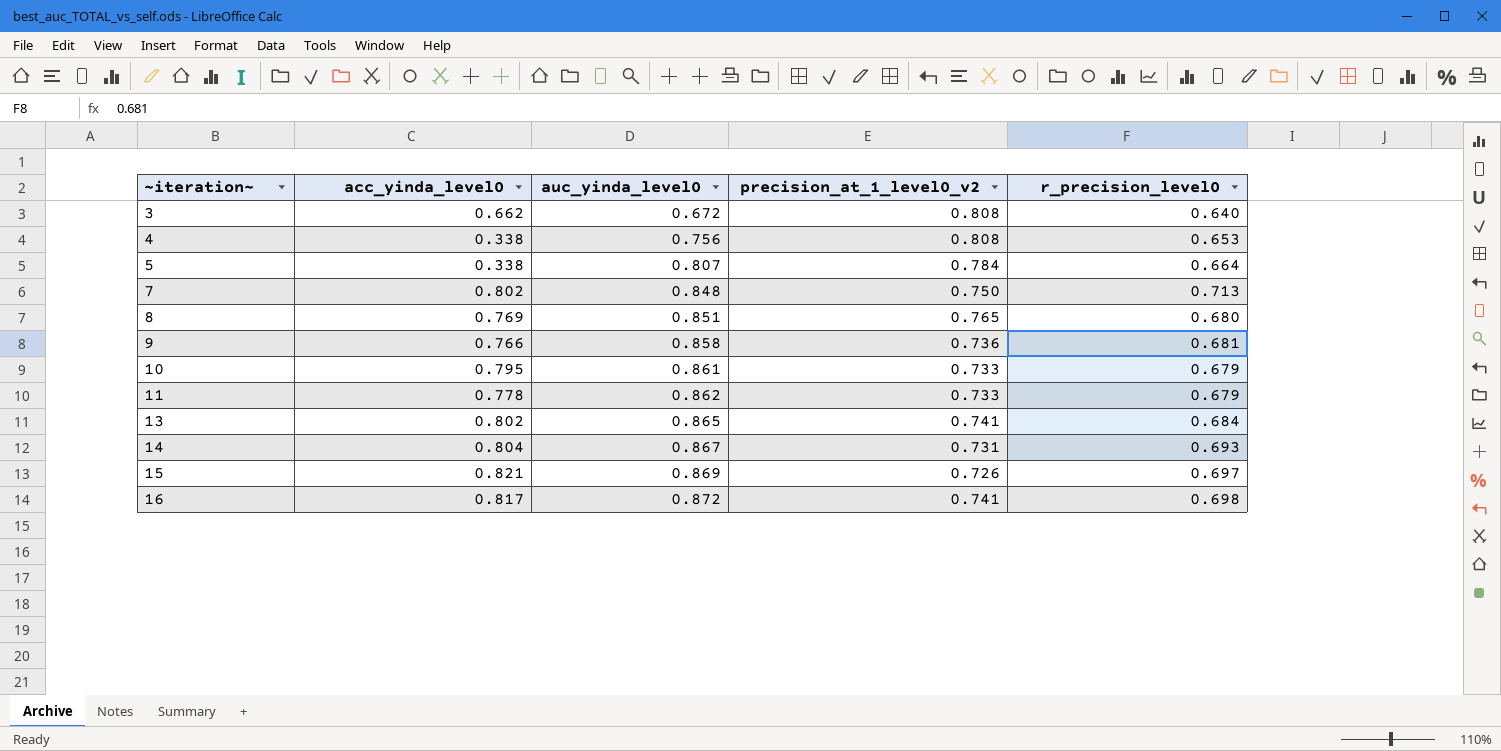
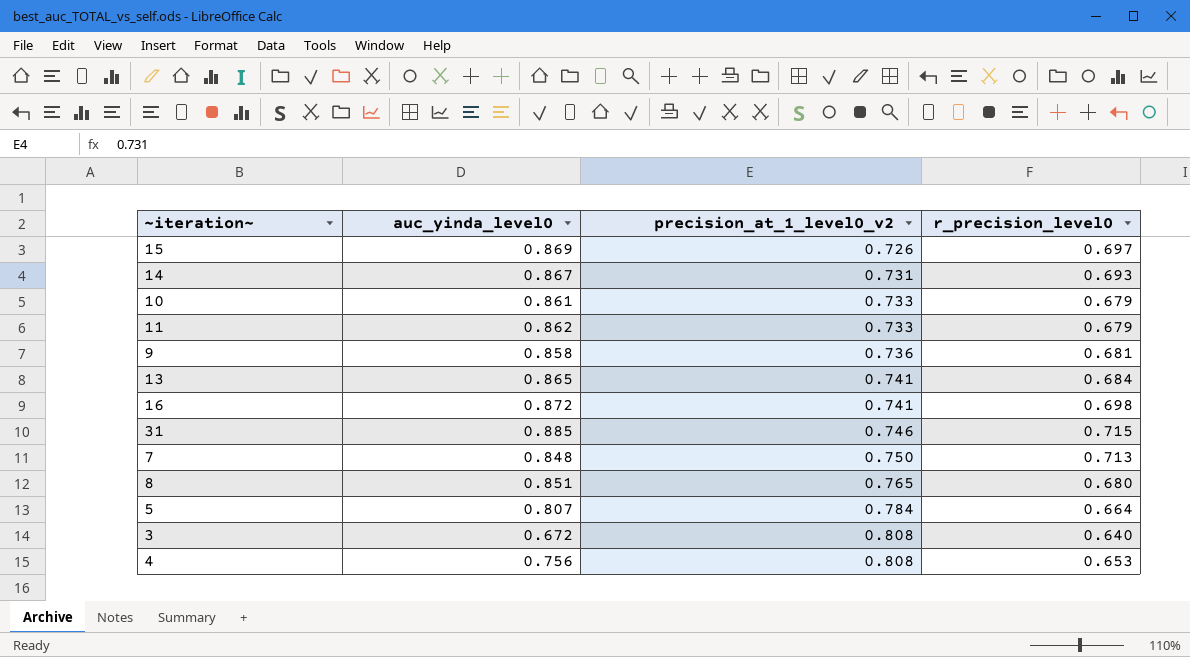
row order: ~iteration~ ascending -> precision_at_1_level0_v2 ascending
column acc_yinda_level0 | position: 2 -> none
row 31: none -> 0.885 | 0.746 | 0.715

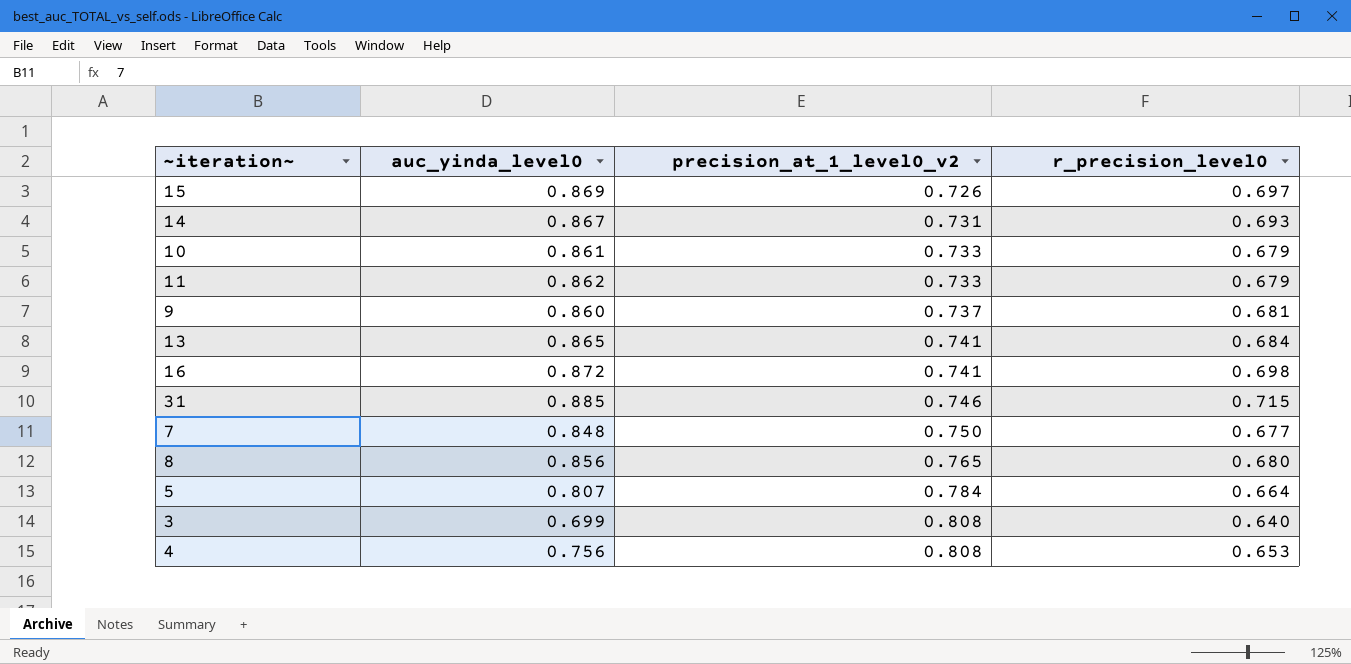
9 | auc_yinda_level0: 0.858 -> 0.860
9 | precision_at_1_level0_v2: 0.736 -> 0.737
7 | r_precision_level0: 0.713 -> 0.677
8 | auc_yinda_level0: 0.851 -> 0.856
3 | auc_yinda_level0: 0.672 -> 0.699

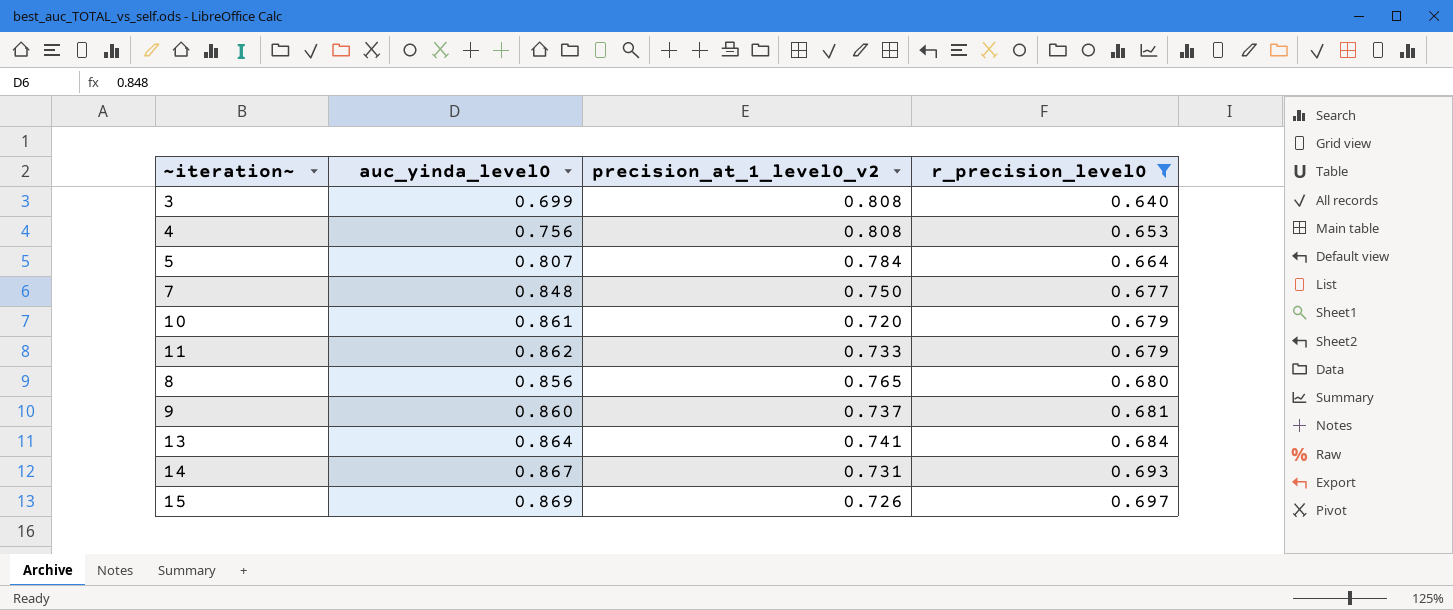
filter: none -> r_precision_level0 <= 0.697
row order: precision_at_1_level0_v2 ascending -> r_precision_level0 ascending
10 | precision_at_1_level0_v2: 0.733 -> 0.720
13 | auc_yinda_level0: 0.865 -> 0.864

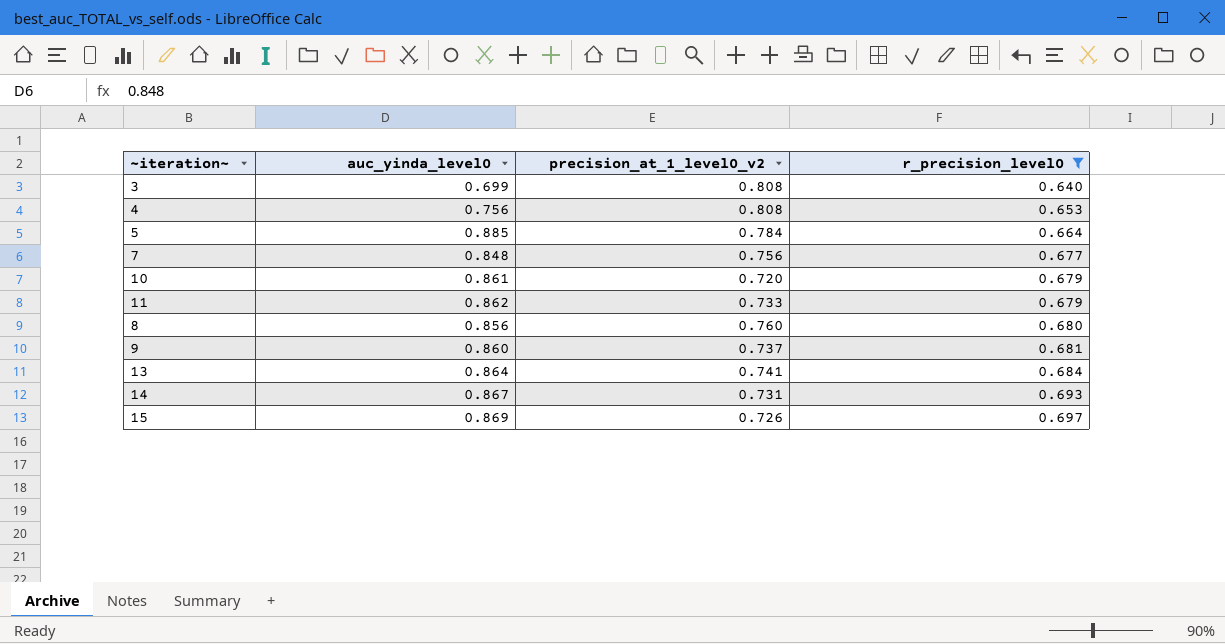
5 | auc_yinda_level0: 0.807 -> 0.885
7 | precision_at_1_level0_v2: 0.750 -> 0.756
8 | precision_at_1_level0_v2: 0.765 -> 0.760

